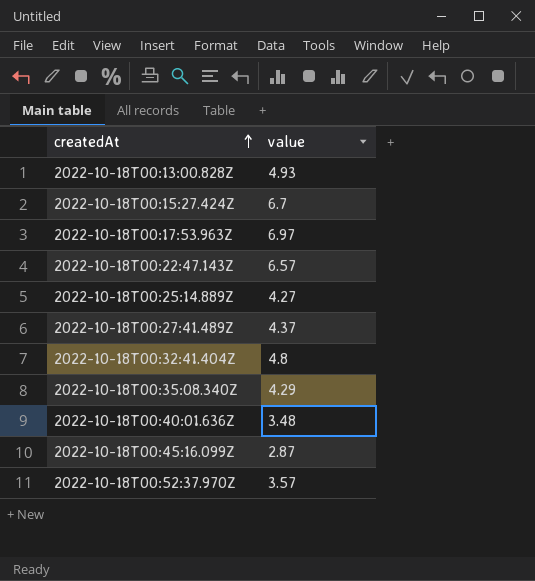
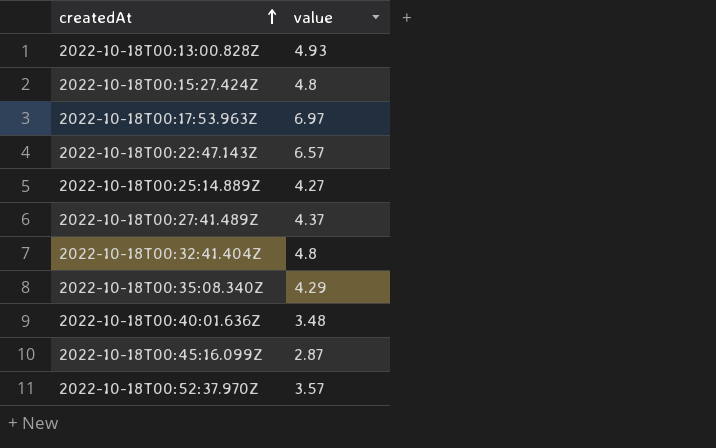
2022-10-18T00:15:27.424Z | value: 6.7 -> 4.8

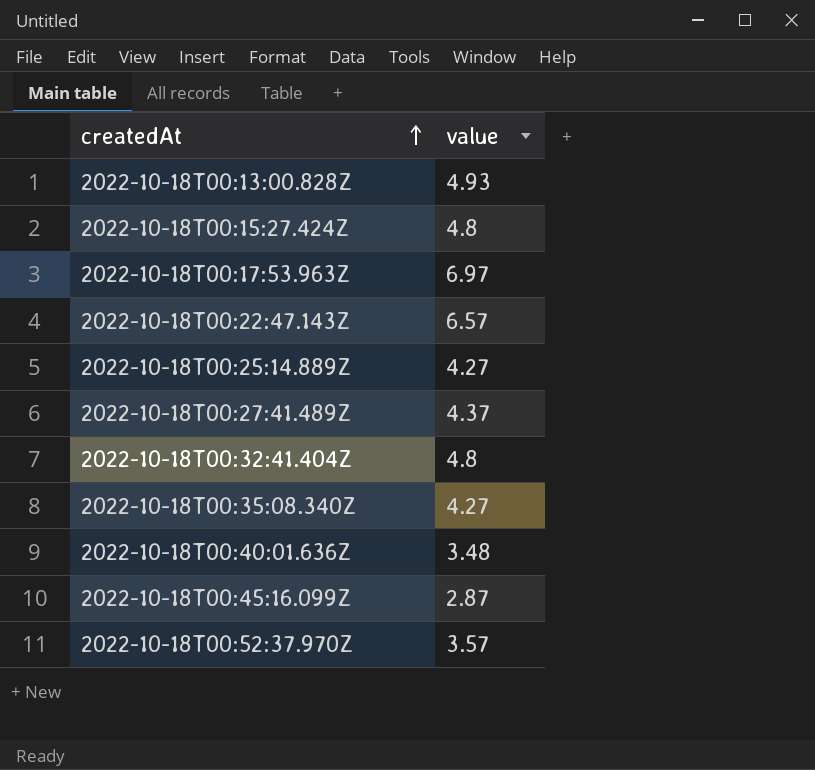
2022-10-18T00:35:08.340Z | value: 4.29 -> 4.27

